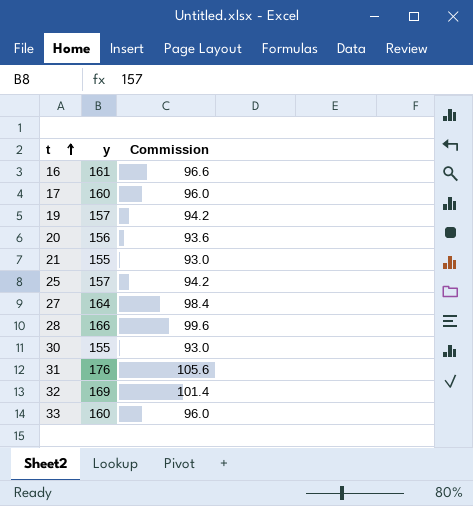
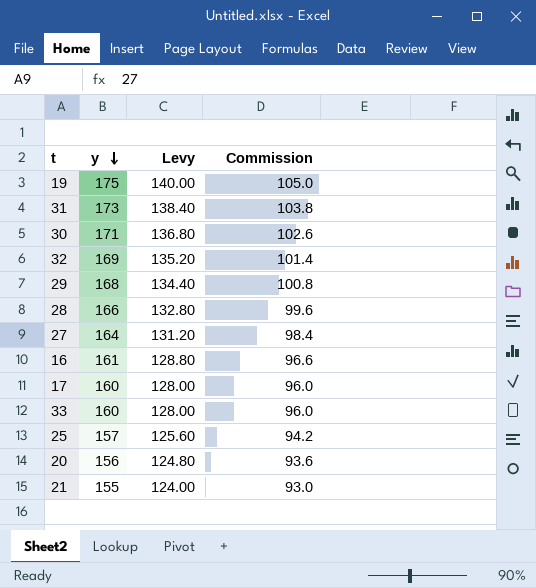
row order: t ascending -> y descending
column Levy | formula: none -> [y] * 0.8
19 | y: 157 -> 175
19 | Commission: 94.2 -> 105.0
31 | y: 176 -> 173
31 | Commission: 105.6 -> 103.8
30 | y: 155 -> 171
30 | Commission: 93.0 -> 102.6
row 29: none -> 168 | 134.40 | 100.8

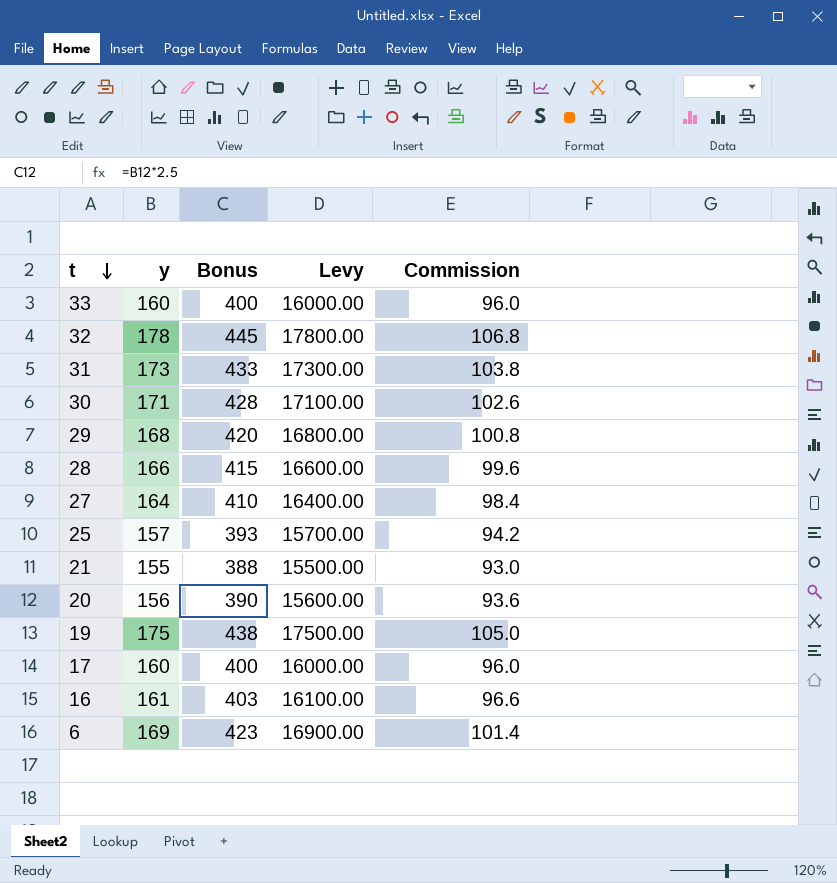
row order: y descending -> t descending
column Bonus | formula: none -> [y] * 2.5
column Levy | formula: [y] * 0.8 -> [y] * 100
32 | y: 169 -> 178
32 | Commission: 101.4 -> 106.8
row 6: none -> 169 | 423 | 16900.00 | 101.4

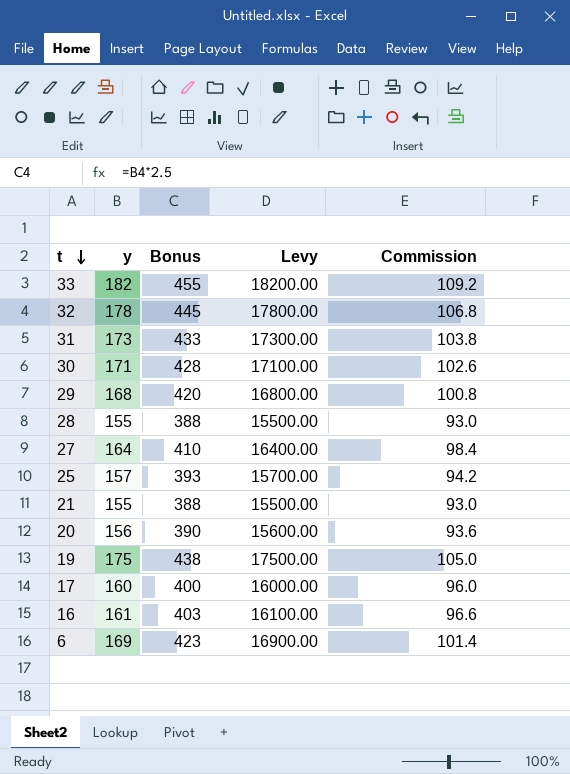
33 | y: 160 -> 182
33 | Bonus: 400 -> 455
33 | Levy: 16000.00 -> 18200.00
33 | Commission: 96.0 -> 109.2
28 | y: 166 -> 155
28 | Bonus: 415 -> 388
28 | Levy: 16600.00 -> 15500.00
28 | Commission: 99.6 -> 93.0

